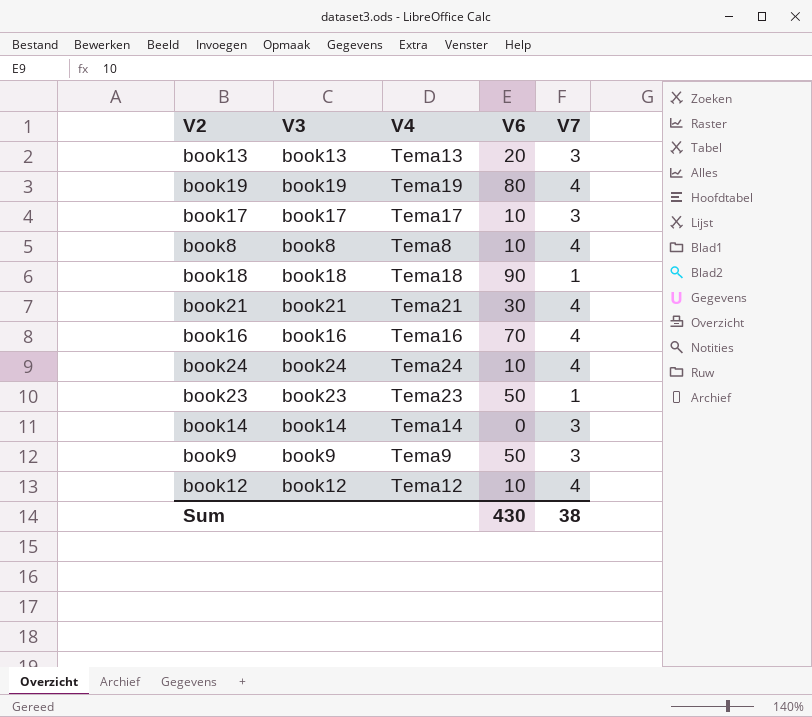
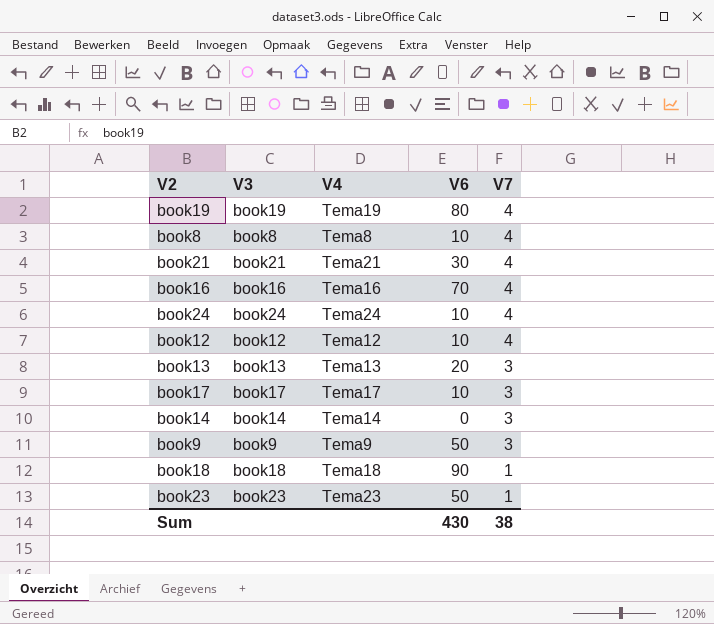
row order: none -> V7 descending

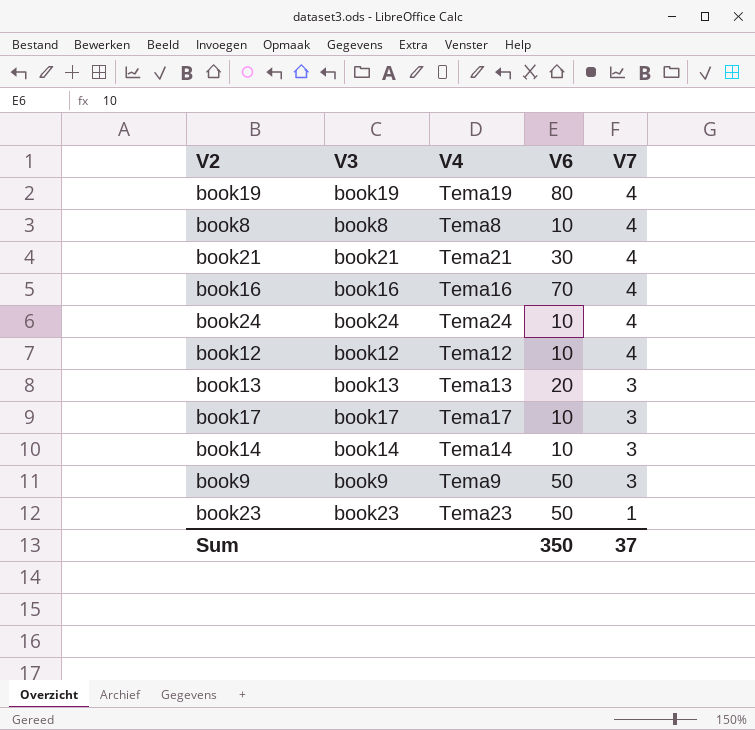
row book18: book18 | Tema18 | 90 | 1 -> none
book14 | V6: 0 -> 10
Sum | V6: 430 -> 350
Sum | V7: 38 -> 37

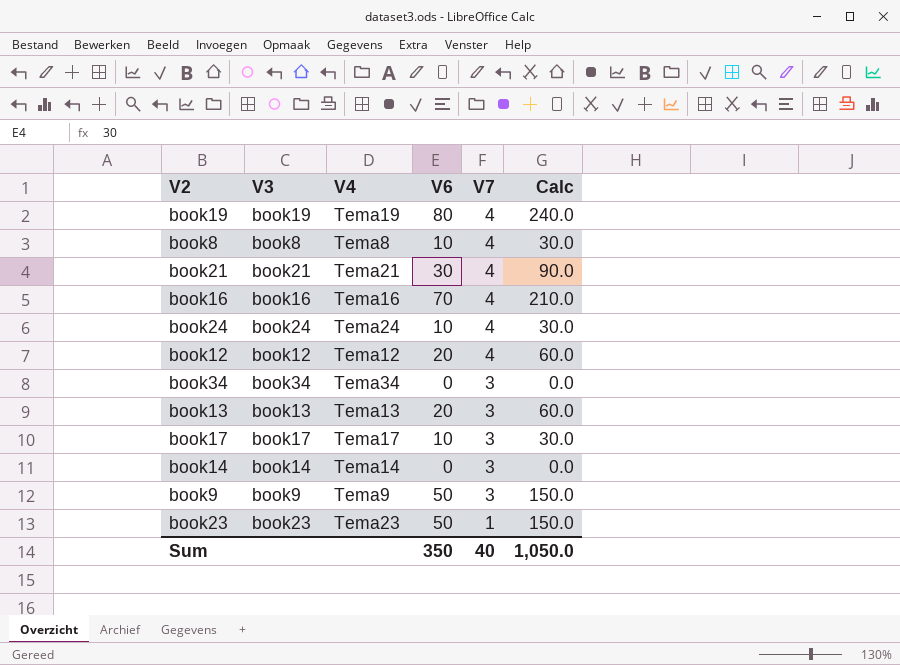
column Calc | formula: none -> [V6] * 3
book12 | V6: 10 -> 20
row book34: none -> book34 | Tema34 | 0 | 3 | 0.0
book14 | V6: 10 -> 0
Sum | V7: 37 -> 40

